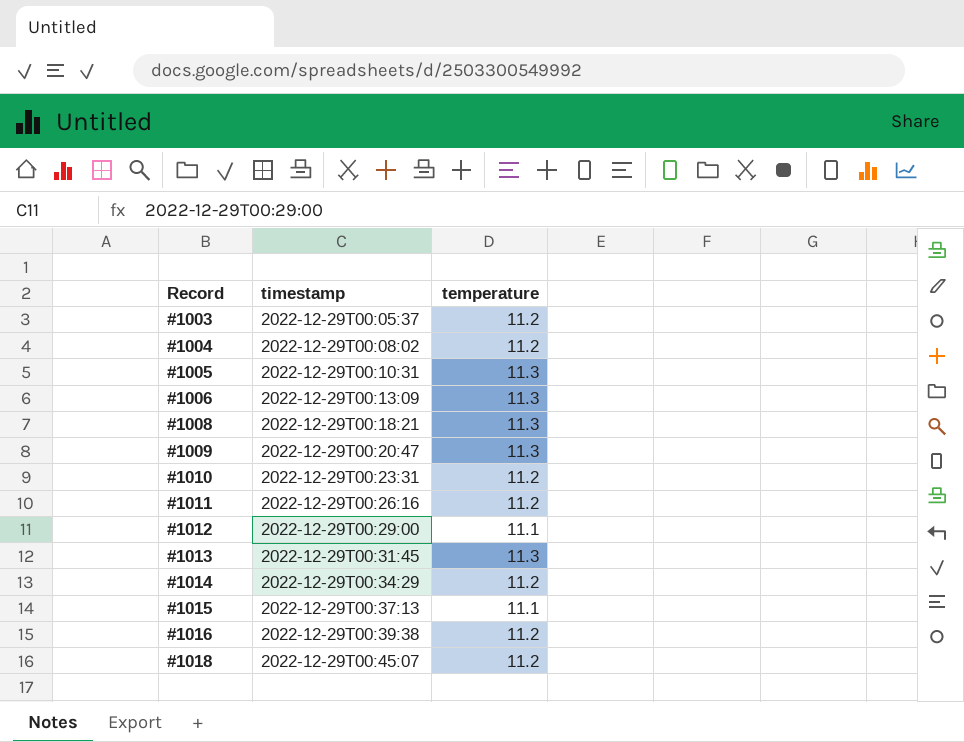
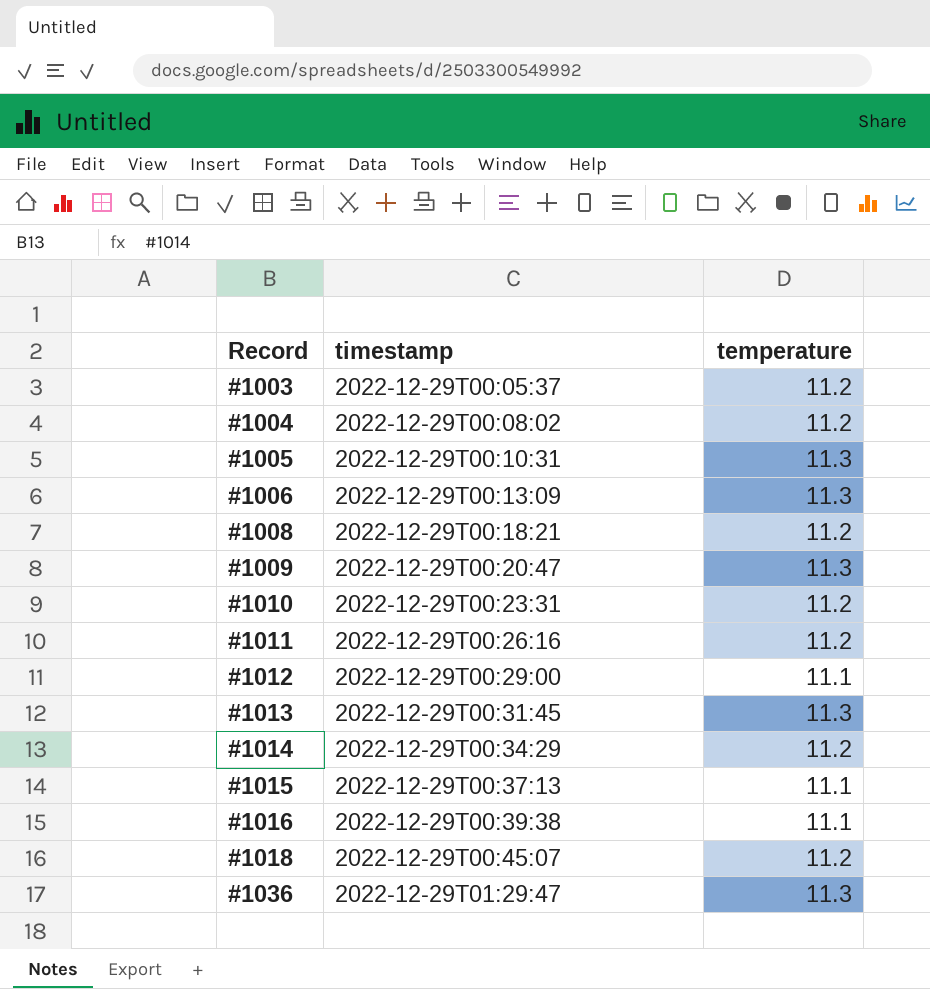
#1008 | temperature: 11.3 -> 11.2
#1016 | temperature: 11.2 -> 11.1
row #1036: none -> 2022-12-29T01:29:47 | 11.3

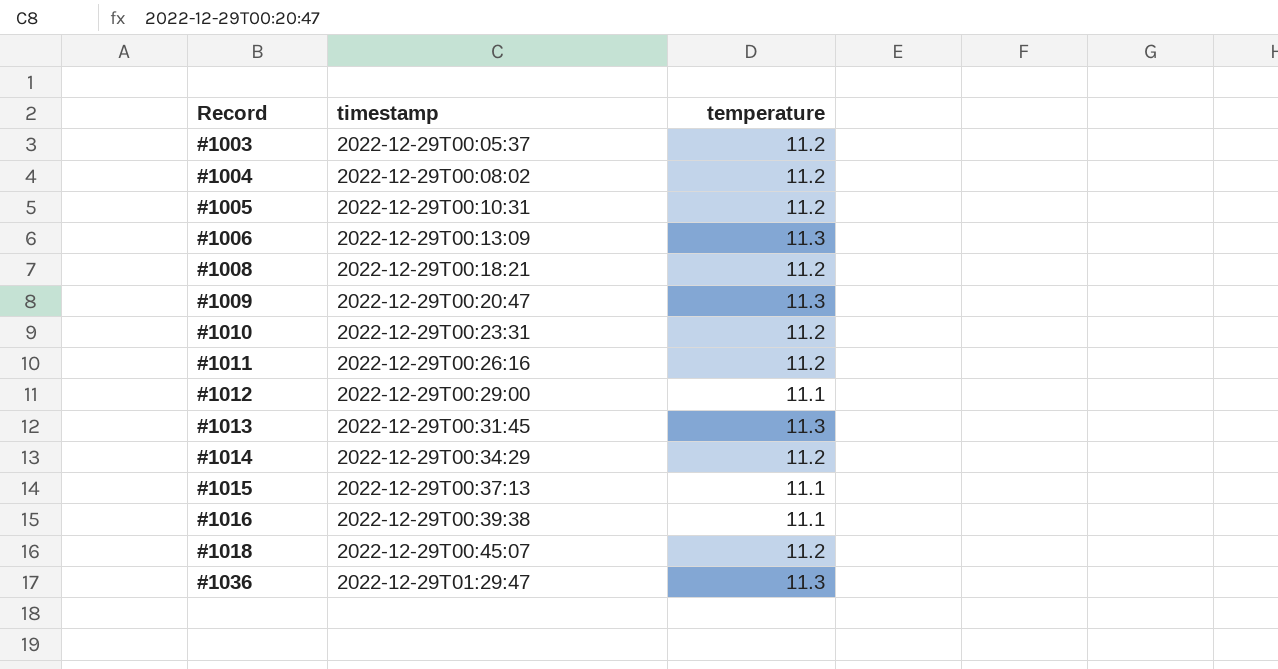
#1005 | temperature: 11.3 -> 11.2

